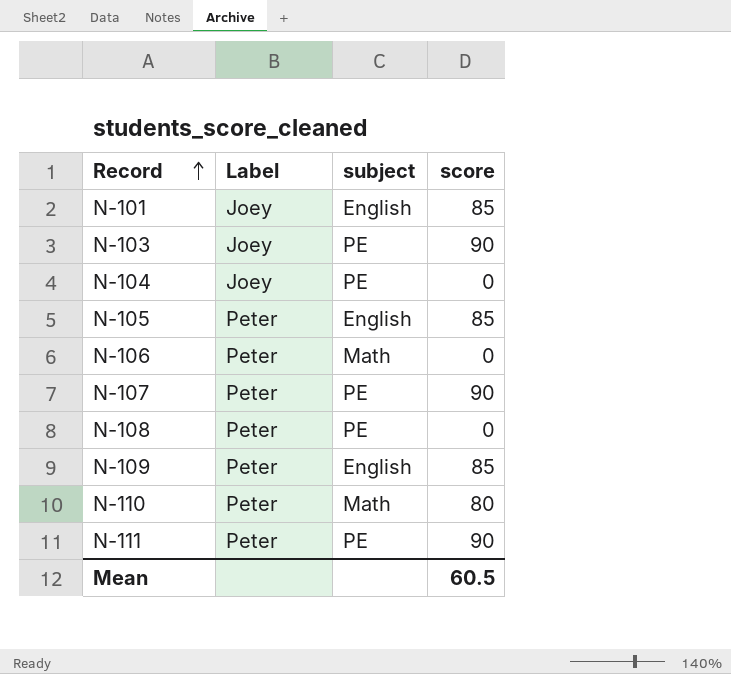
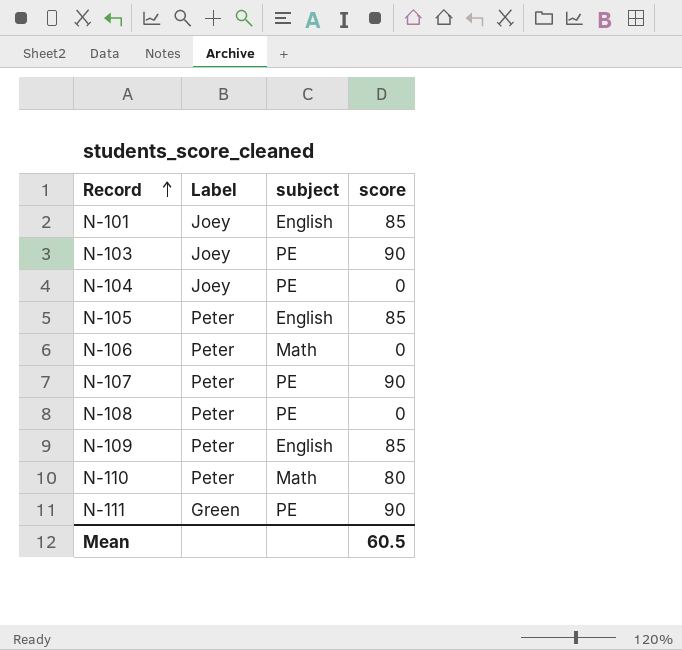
N-111 | Label: Peter -> Green

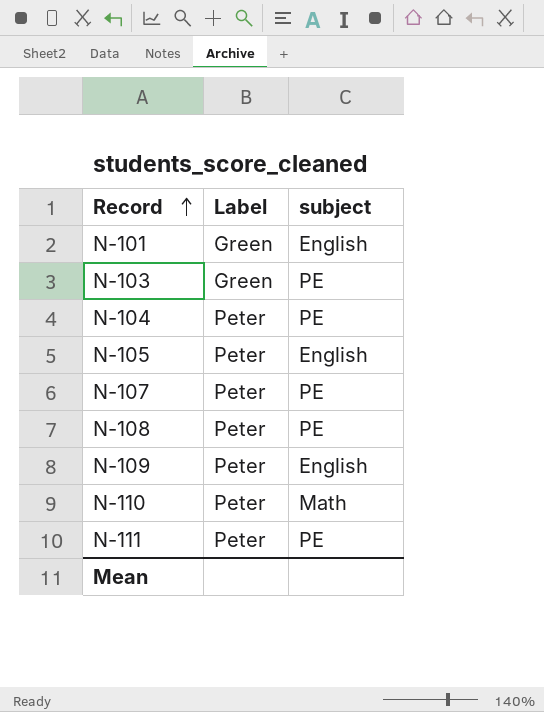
column score | position: 4 -> none
row N-106: Peter | Math | 0 -> none
N-101 | Label: Joey -> Green
N-103 | Label: Joey -> Green
N-104 | Label: Joey -> Peter
N-111 | Label: Green -> Peter

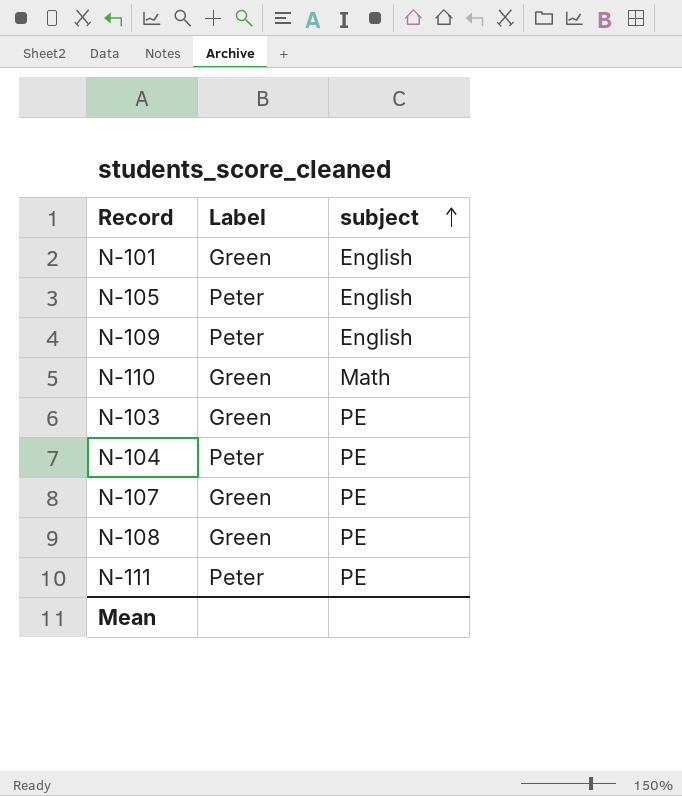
row order: Record ascending -> subject ascending
N-110 | Label: Peter -> Green
N-107 | Label: Peter -> Green
N-108 | Label: Peter -> Green

